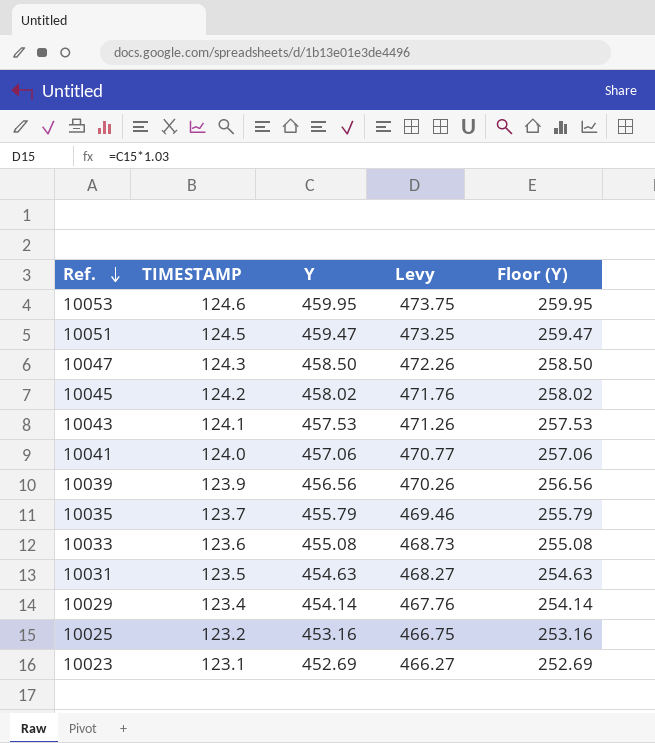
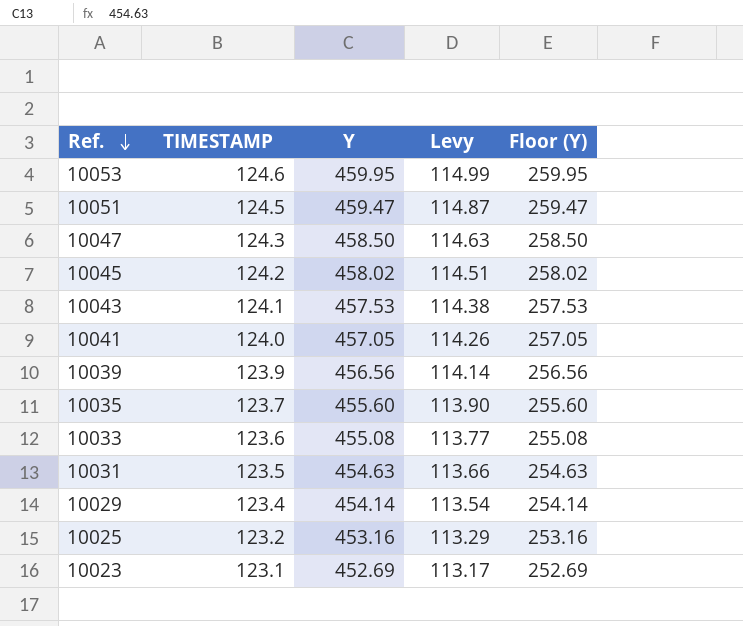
column Levy | formula: [Y] * 1.03 -> [Y] * 0.25
10041 | Y: 457.06 -> 457.05
10041 | Floor (Y): 257.06 -> 257.05
10035 | Y: 455.79 -> 455.60
10035 | Floor (Y): 255.79 -> 255.60

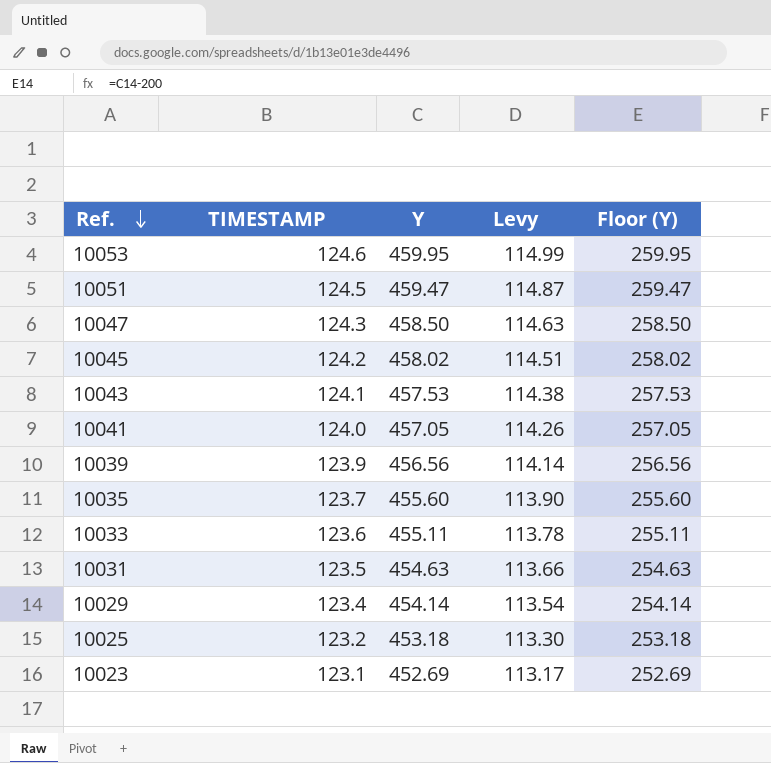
10033 | Y: 455.08 -> 455.11
10033 | Levy: 113.77 -> 113.78
10033 | Floor (Y): 255.08 -> 255.11
10025 | Y: 453.16 -> 453.18
10025 | Levy: 113.29 -> 113.30
10025 | Floor (Y): 253.16 -> 253.18

